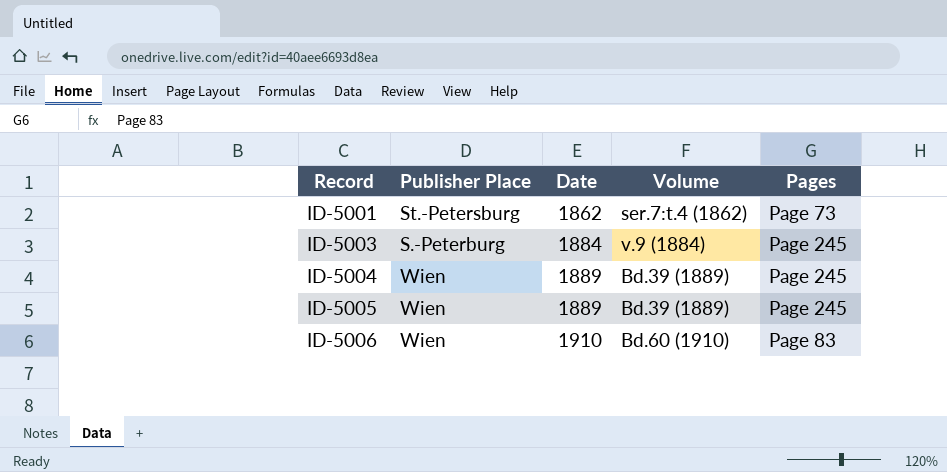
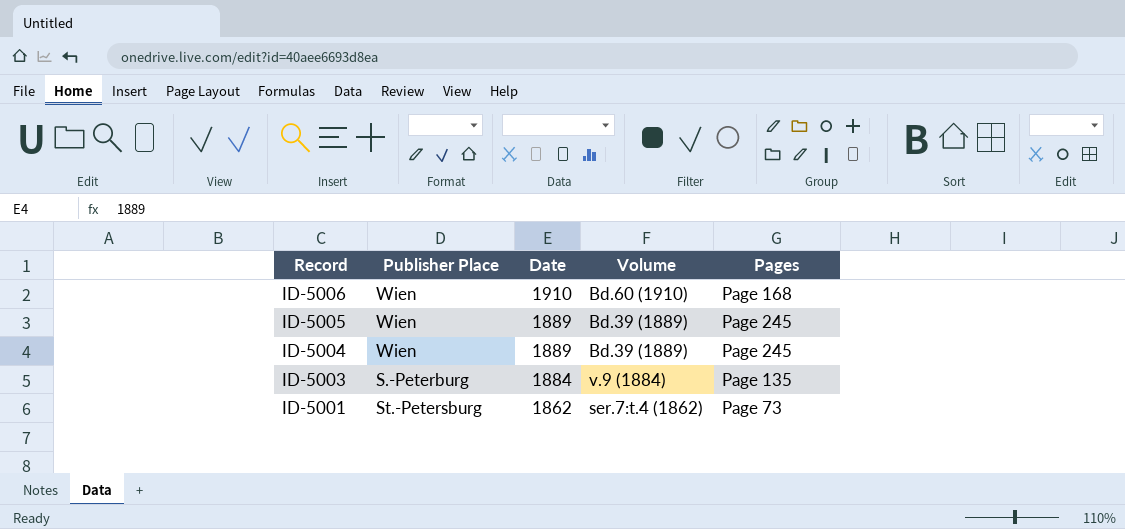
row order: Record ascending -> Record descending
ID-5006 | Pages: Page 83 -> Page 168
ID-5003 | Pages: Page 245 -> Page 135

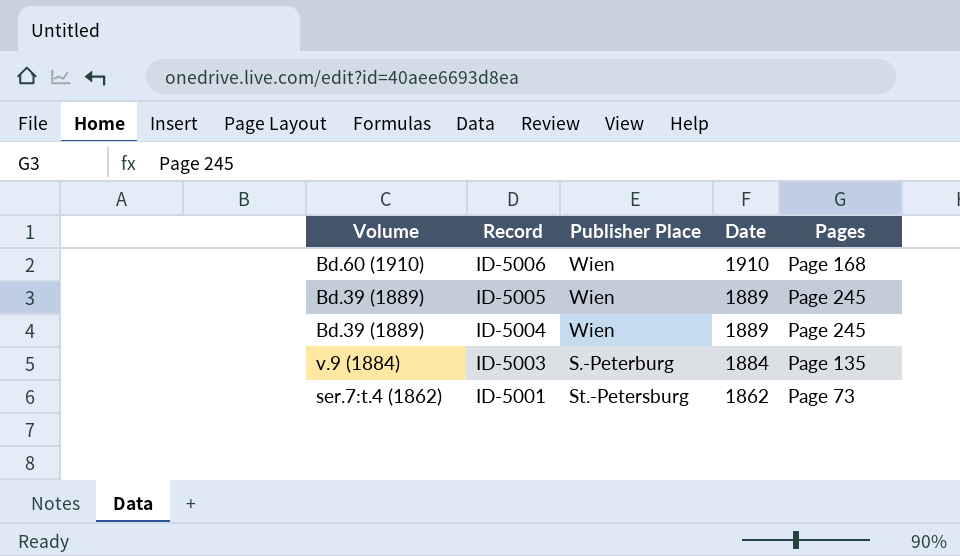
column Volume | position: 4 -> 1

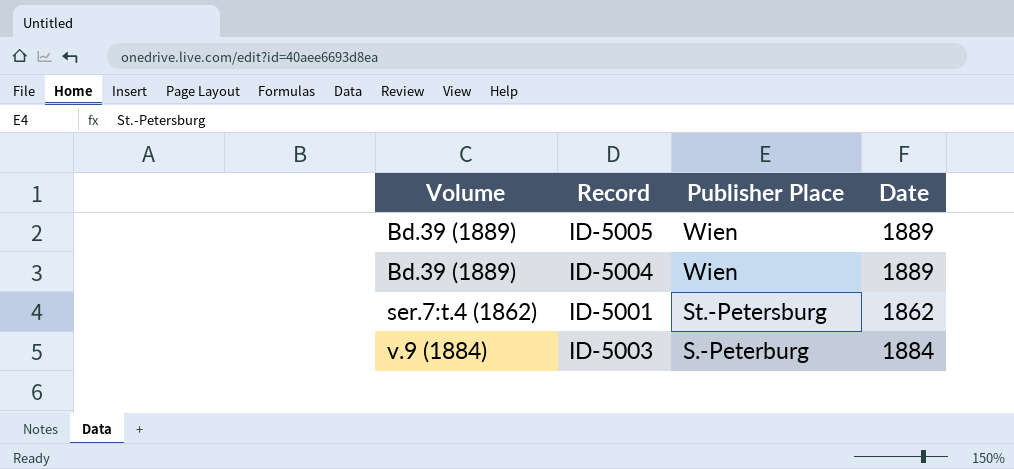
row order: Record descending -> Volume ascending
column Pages | position: 5 -> none
row ID-5006: Bd.60 (1910) | Wien | 1910 | Page 168 -> none

